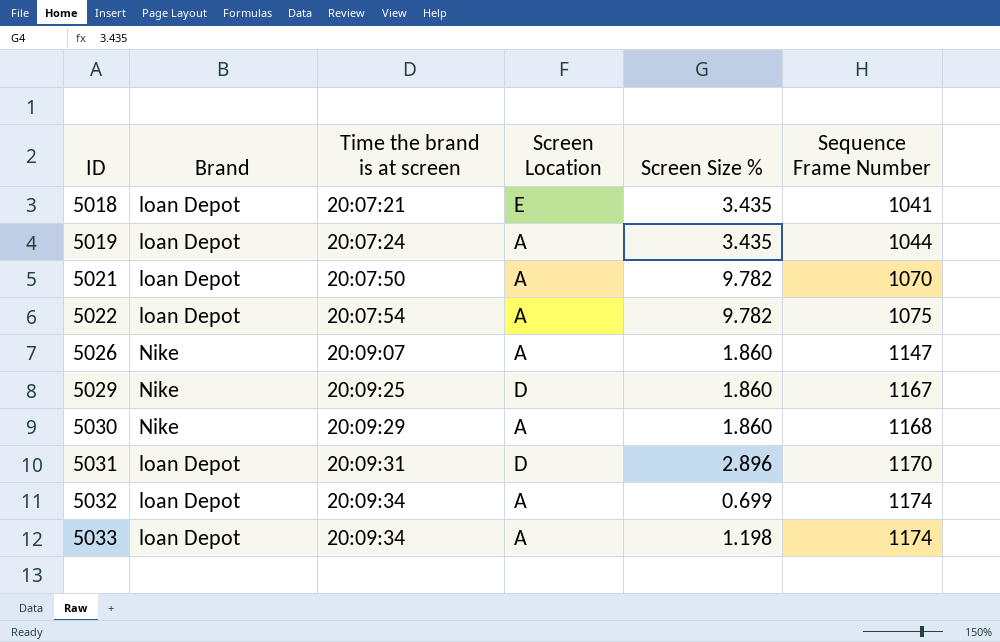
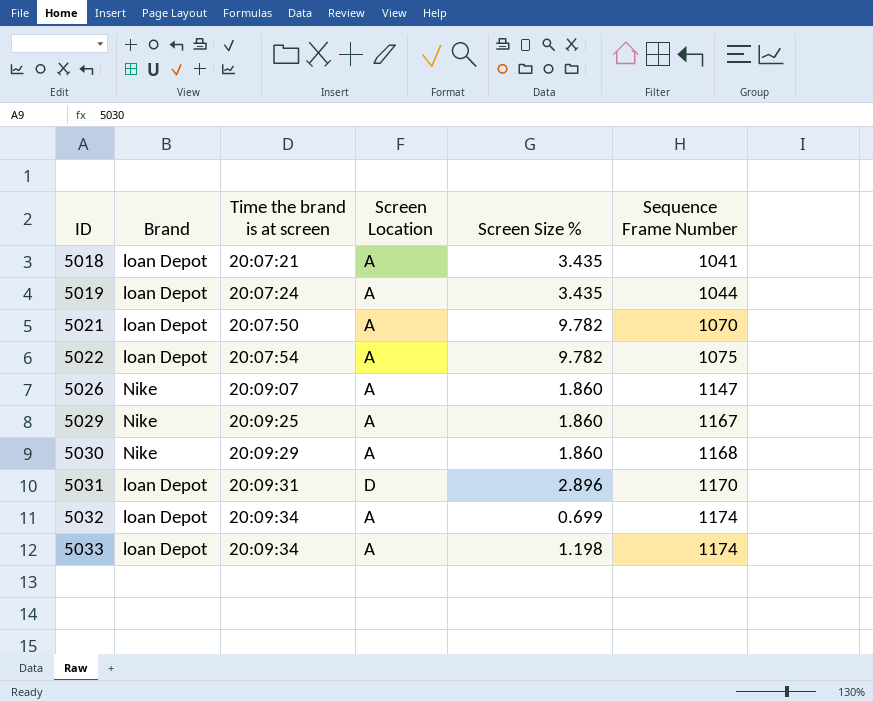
5018 | Screen Location: E -> A
5029 | Screen Location: D -> A

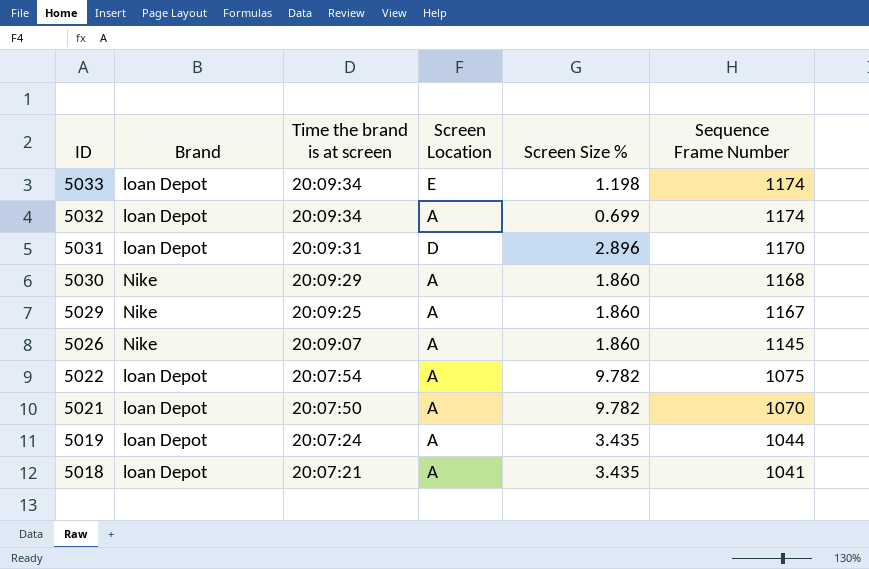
row order: ID ascending -> ID descending
5033 | Screen Location: A -> E
5026 | Sequence Frame Number: 1147 -> 1145

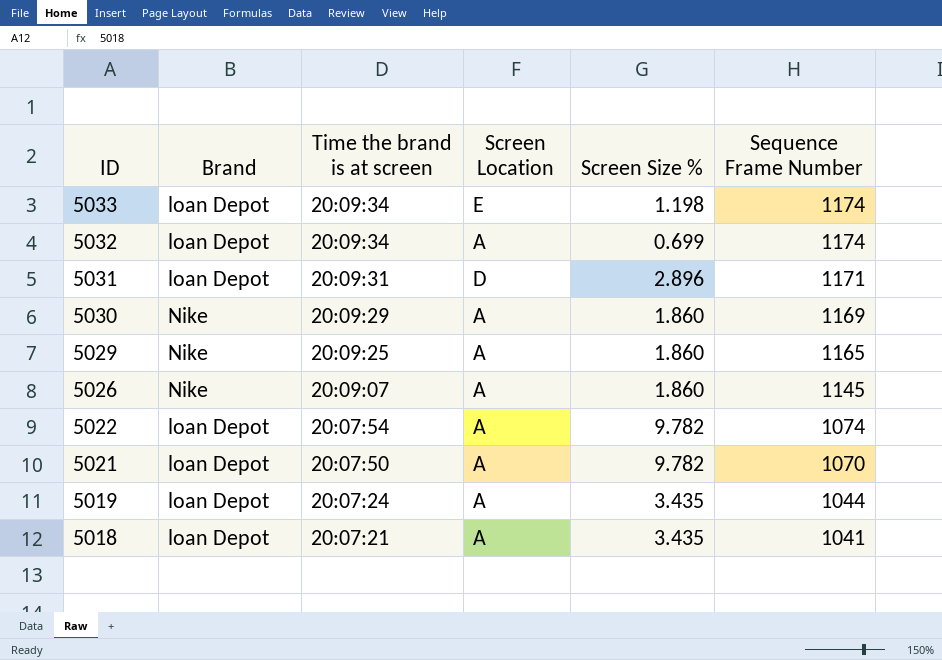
5031 | Sequence Frame Number: 1170 -> 1171
5030 | Sequence Frame Number: 1168 -> 1169
5029 | Sequence Frame Number: 1167 -> 1165
5022 | Sequence Frame Number: 1075 -> 1074

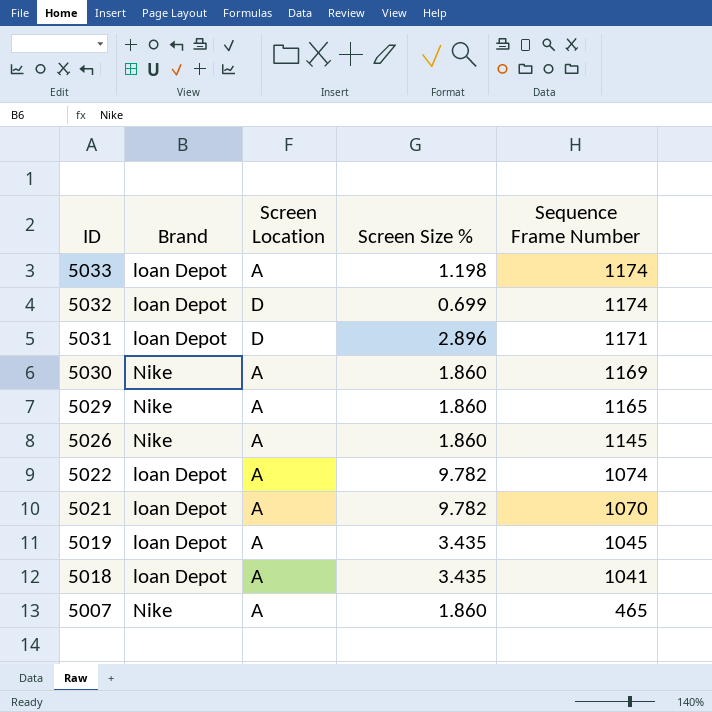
column Time the brand is at screen | position: 3 -> none
5033 | Screen Location: E -> A
5032 | Screen Location: A -> D
5019 | Sequence Frame Number: 1044 -> 1045
row 5007: none -> Nike | A | 1.860 | 465

